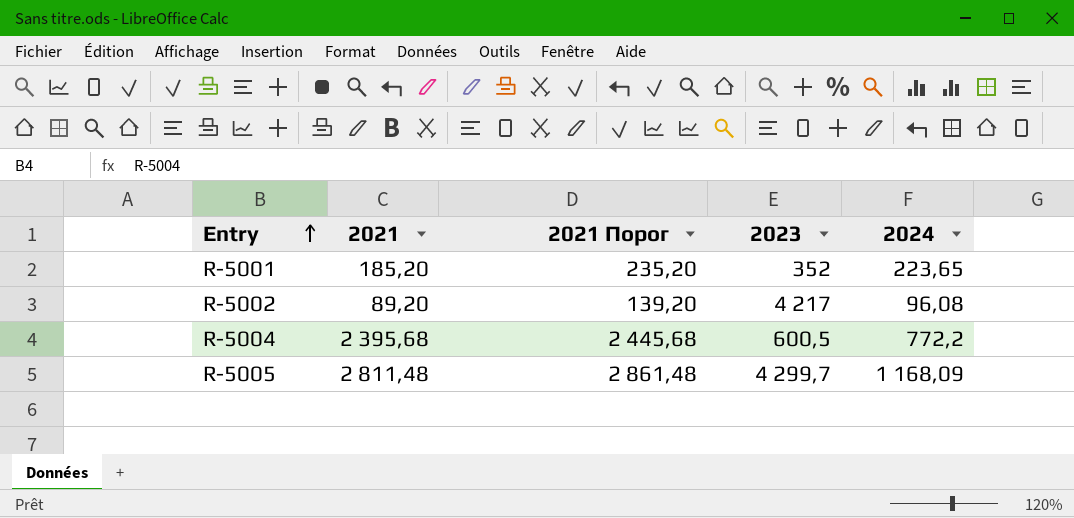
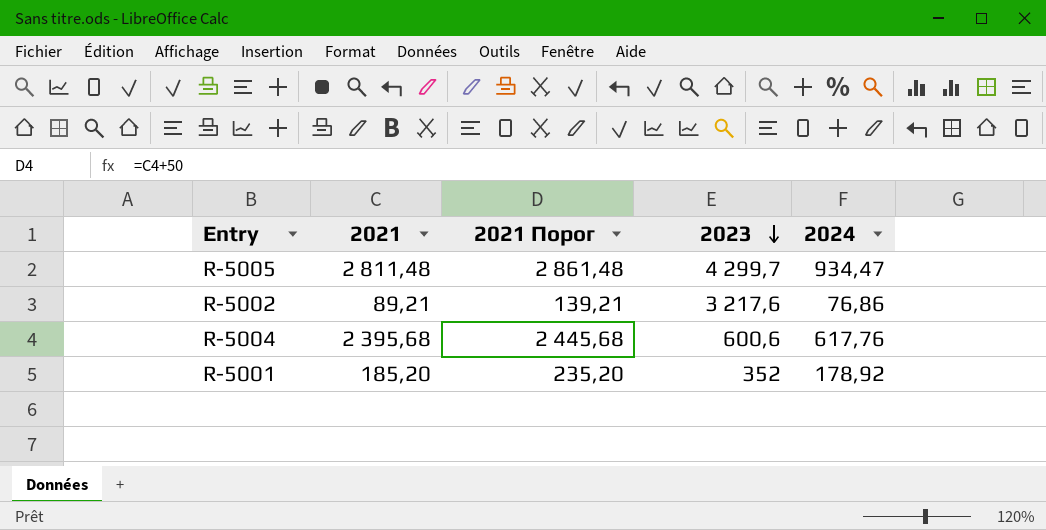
row order: Entry ascending -> 2023 descending
R-5005 | 2024: 1 168,09 -> 934,47
R-5002 | 2021: 89,20 -> 89,21
R-5002 | 2021 Порог: 139,20 -> 139,21
R-5002 | 2023: 4 217 -> 3 217,6
R-5002 | 2024: 96,08 -> 76,86
R-5004 | 2023: 600,5 -> 600,6
R-5004 | 2024: 772,2 -> 617,76
R-5001 | 2024: 223,65 -> 178,92

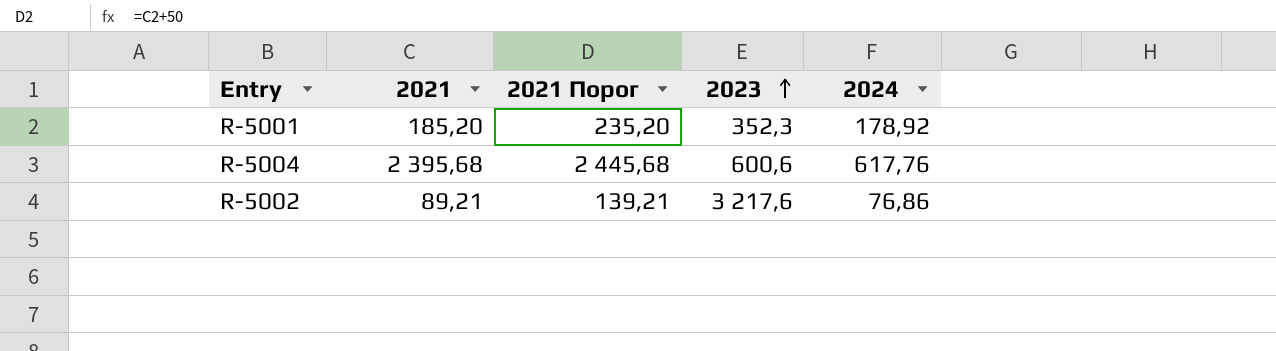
row order: 2023 descending -> 2023 ascending
row R-5005: 2 811,48 | 2 861,48 | 4 299,7 | 934,47 -> none
R-5001 | 2023: 352 -> 352,3

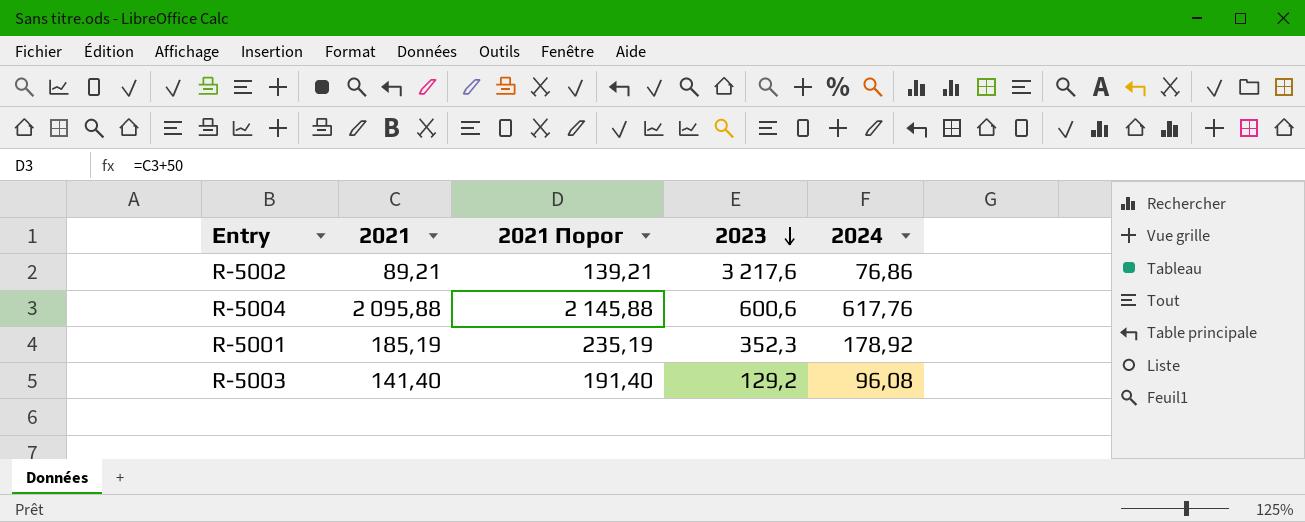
row order: 2023 ascending -> 2023 descending
R-5004 | 2021: 2 395,68 -> 2 095,88
R-5004 | 2021 Порог: 2 445,68 -> 2 145,88
R-5001 | 2021: 185,20 -> 185,19
R-5001 | 2021 Порог: 235,20 -> 235,19
row R-5003: none -> 141,40 | 191,40 | 129,2 | 96,08

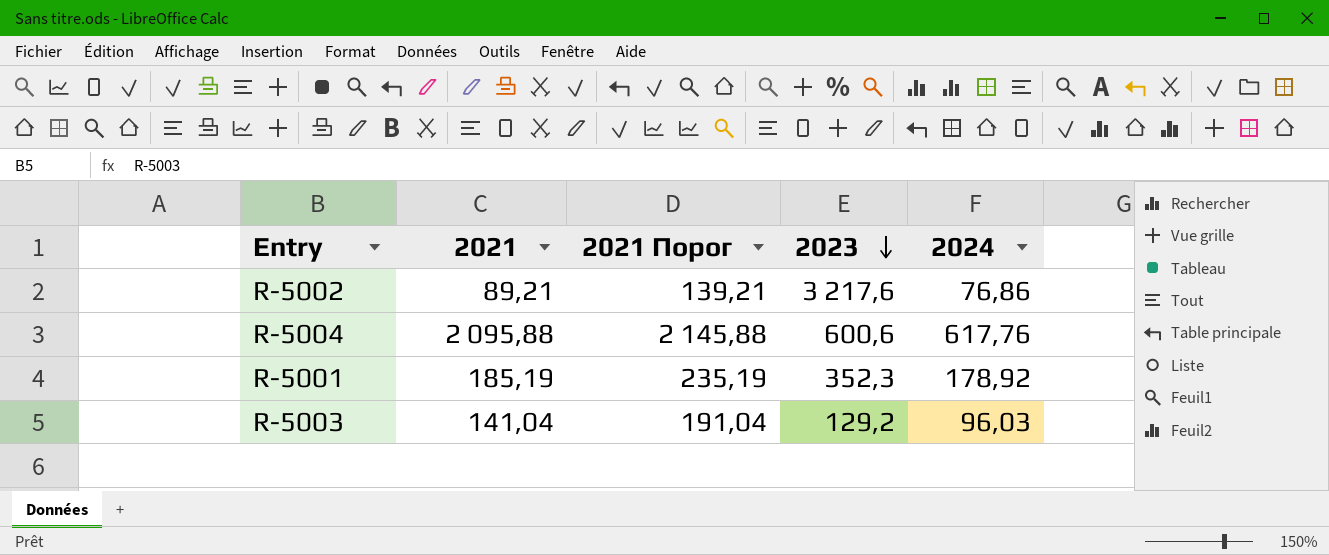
R-5003 | 2021: 141,40 -> 141,04
R-5003 | 2021 Порог: 191,40 -> 191,04
R-5003 | 2024: 96,08 -> 96,03

